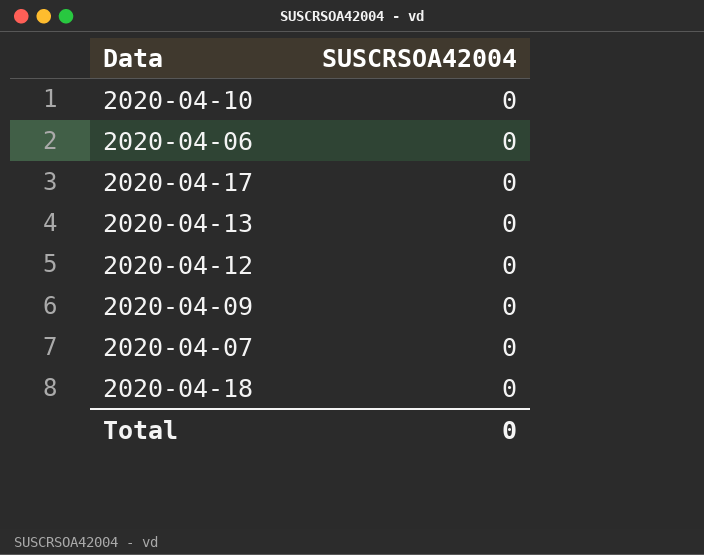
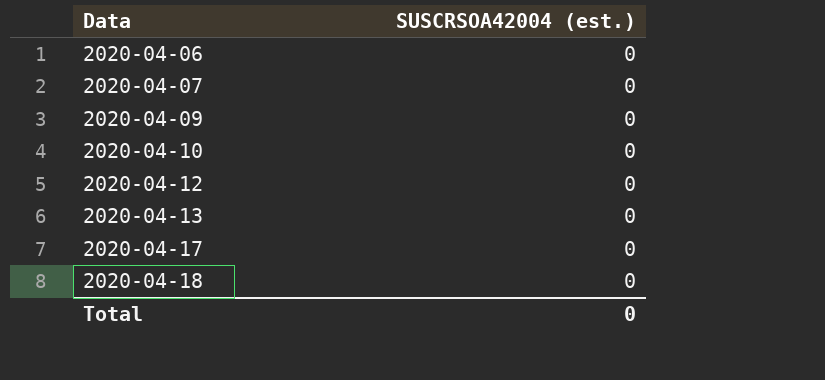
row order: none -> Data ascending
column name: SUSCRSOA42004 -> SUSCRSOA42004 (est.)

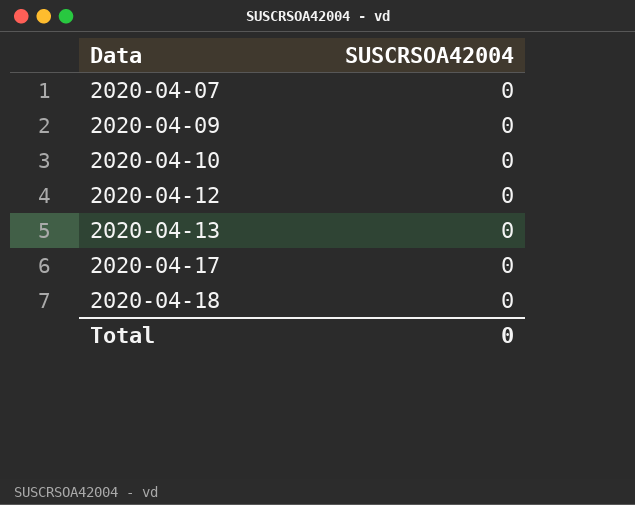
column name: SUSCRSOA42004 (est.) -> SUSCRSOA42004
row 2020-04-06: 0 -> none

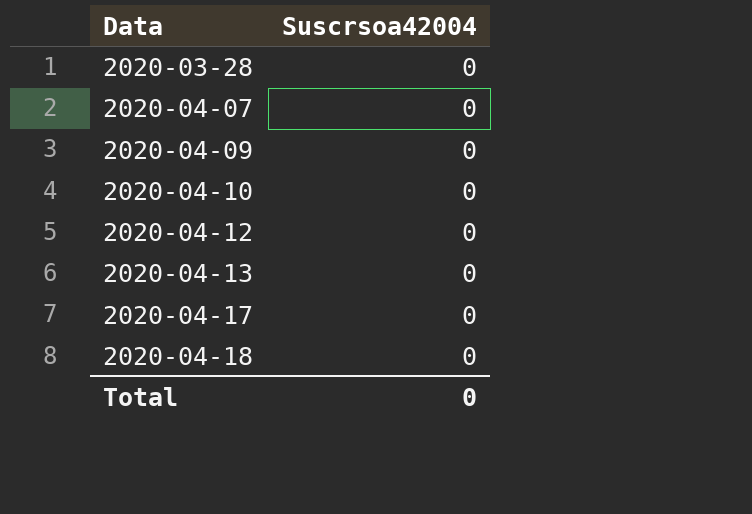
column name: SUSCRSOA42004 -> Suscrsoa42004
row 2020-03-28: none -> 0

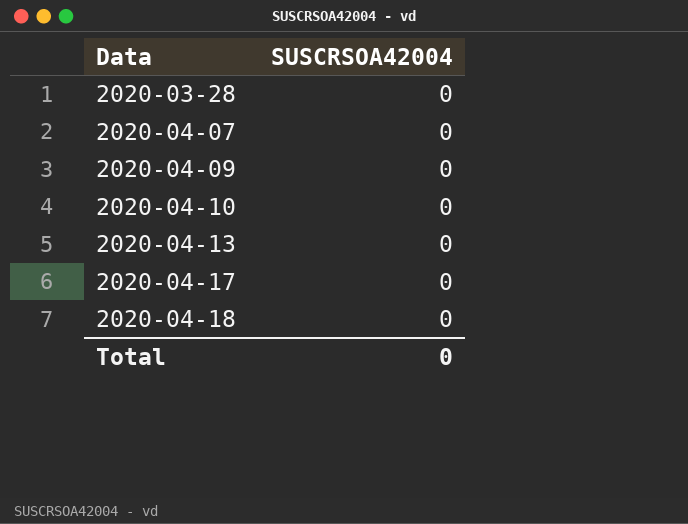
column name: Suscrsoa42004 -> SUSCRSOA42004
row 2020-04-12: 0 -> none

